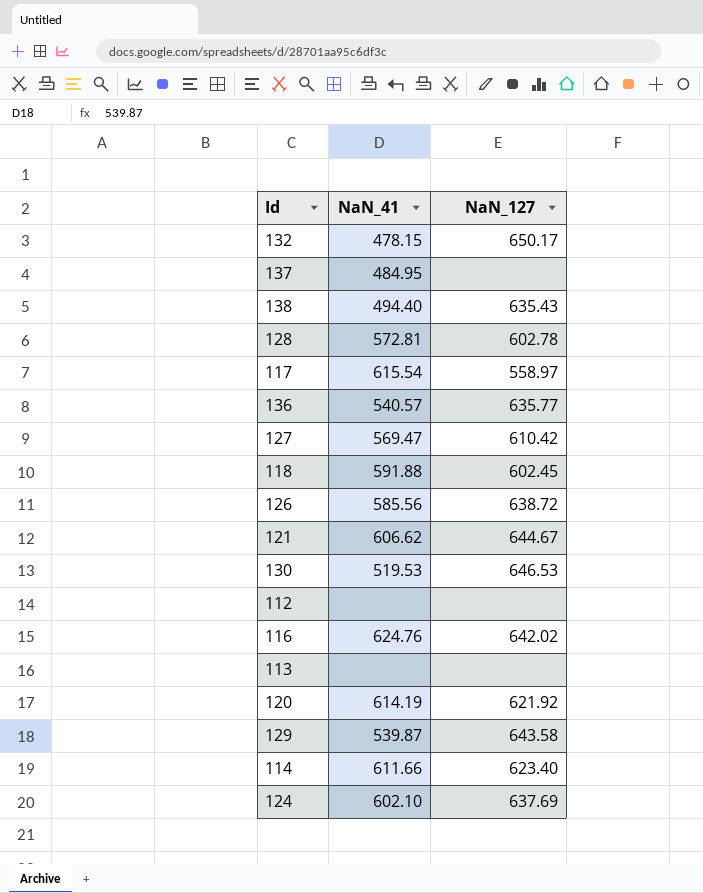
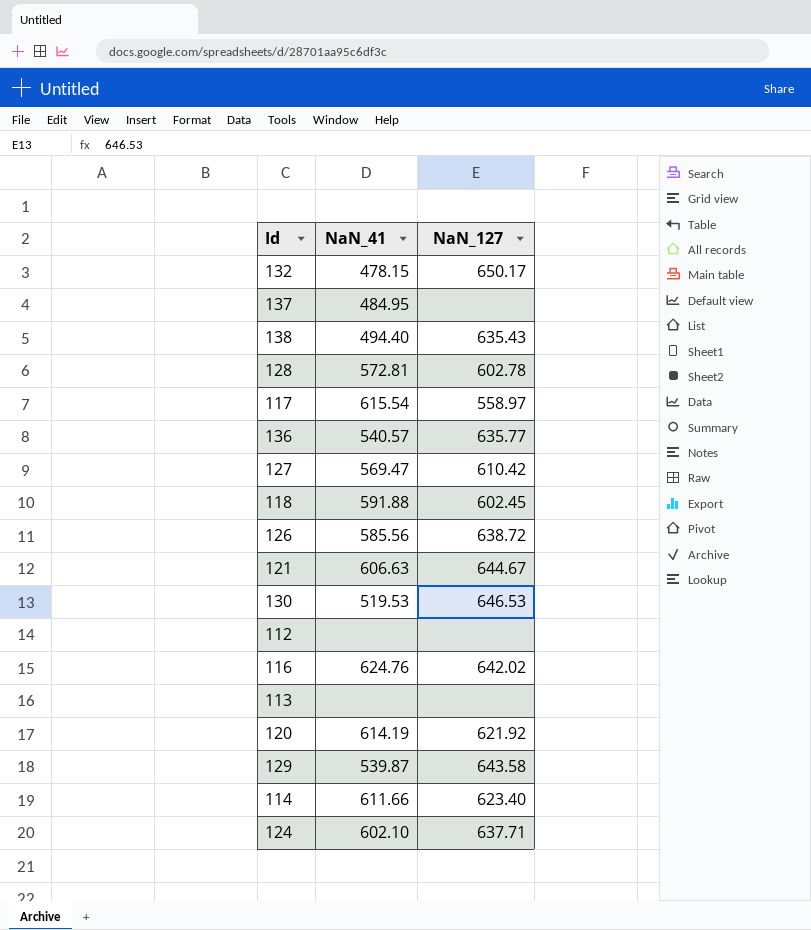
121 | NaN_41: 606.62 -> 606.63
124 | NaN_127: 637.69 -> 637.71

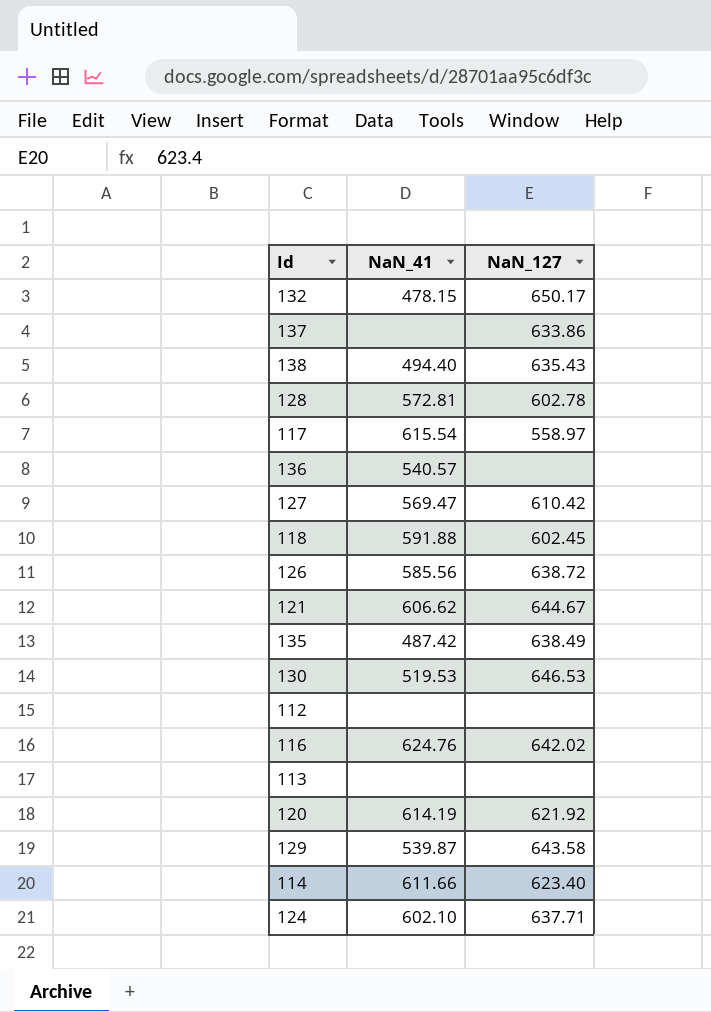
137 | NaN_41: 484.95 -> none
137 | NaN_127: none -> 633.86
136 | NaN_127: 635.77 -> none
121 | NaN_41: 606.63 -> 606.62
row 135: none -> 487.42 | 638.49

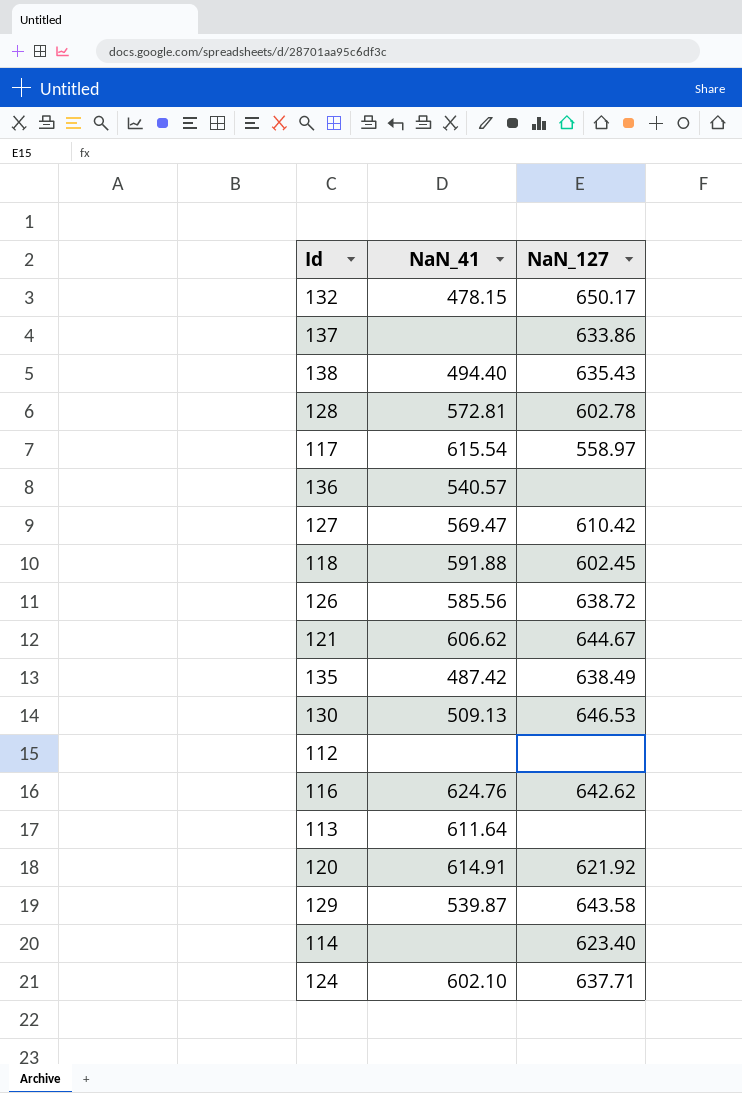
130 | NaN_41: 519.53 -> 509.13
116 | NaN_127: 642.02 -> 642.62
113 | NaN_41: none -> 611.64
120 | NaN_41: 614.19 -> 614.91
114 | NaN_41: 611.66 -> none

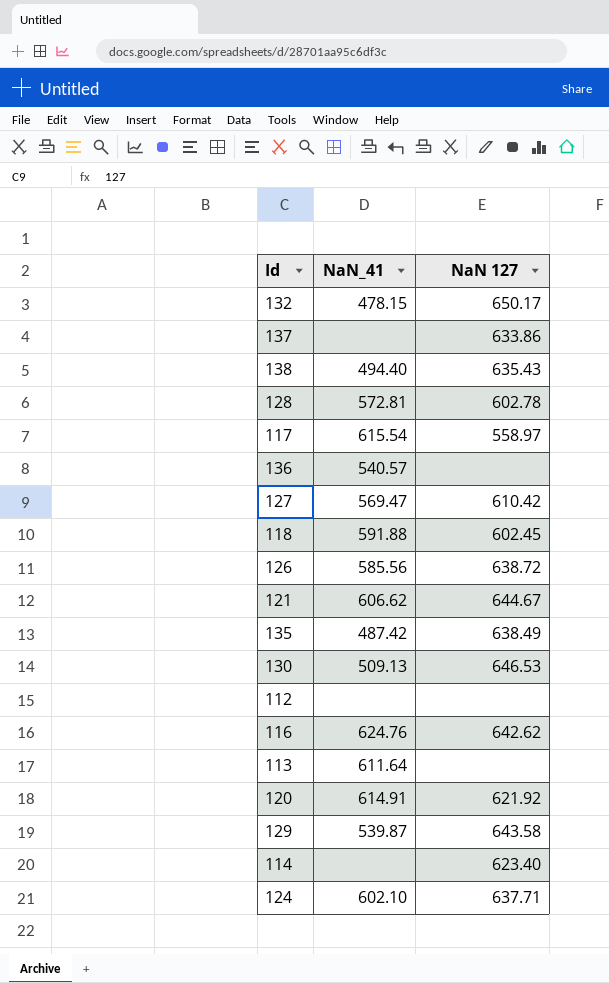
column name: NaN_127 -> NaN 127

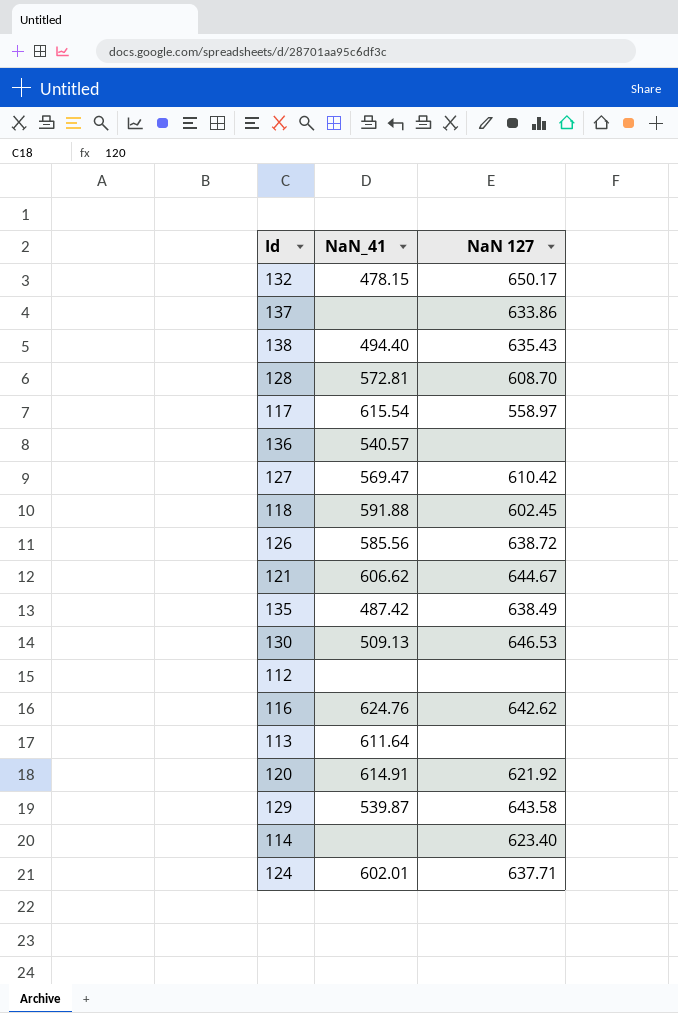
128 | NaN 127: 602.78 -> 608.70
124 | NaN_41: 602.10 -> 602.01

